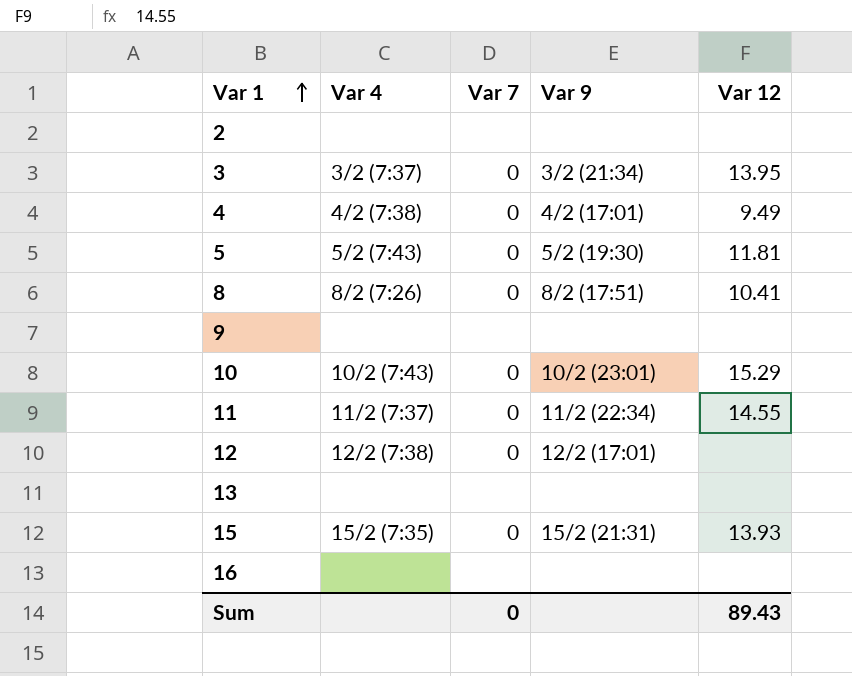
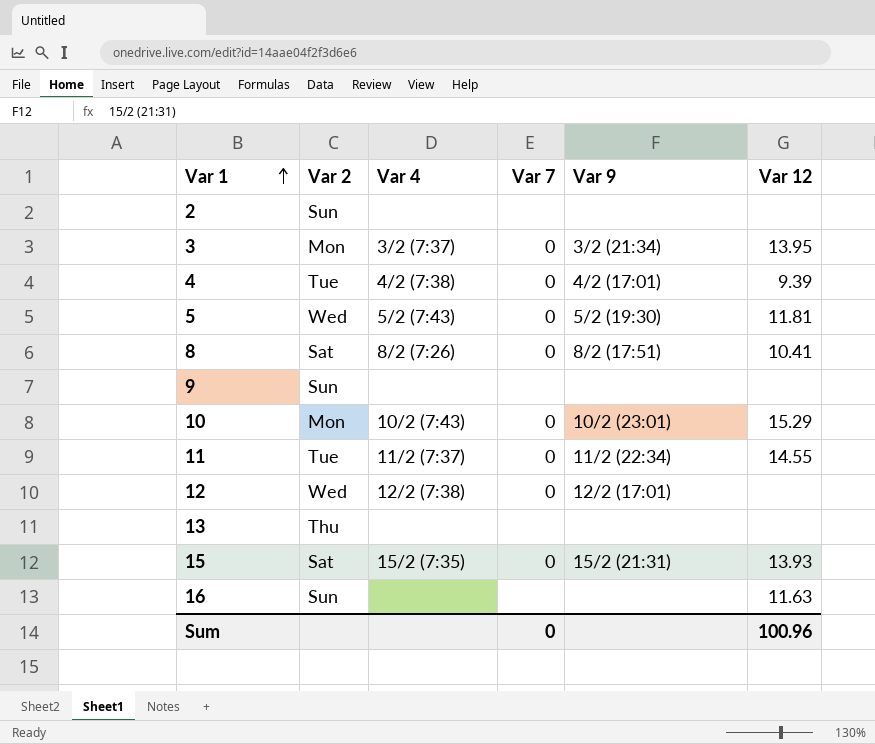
column Var 2 | position: none -> 2
4 | Var 12: 9.49 -> 9.39
16 | Var 12: none -> 11.63
Sum | Var 12: 89.43 -> 100.96

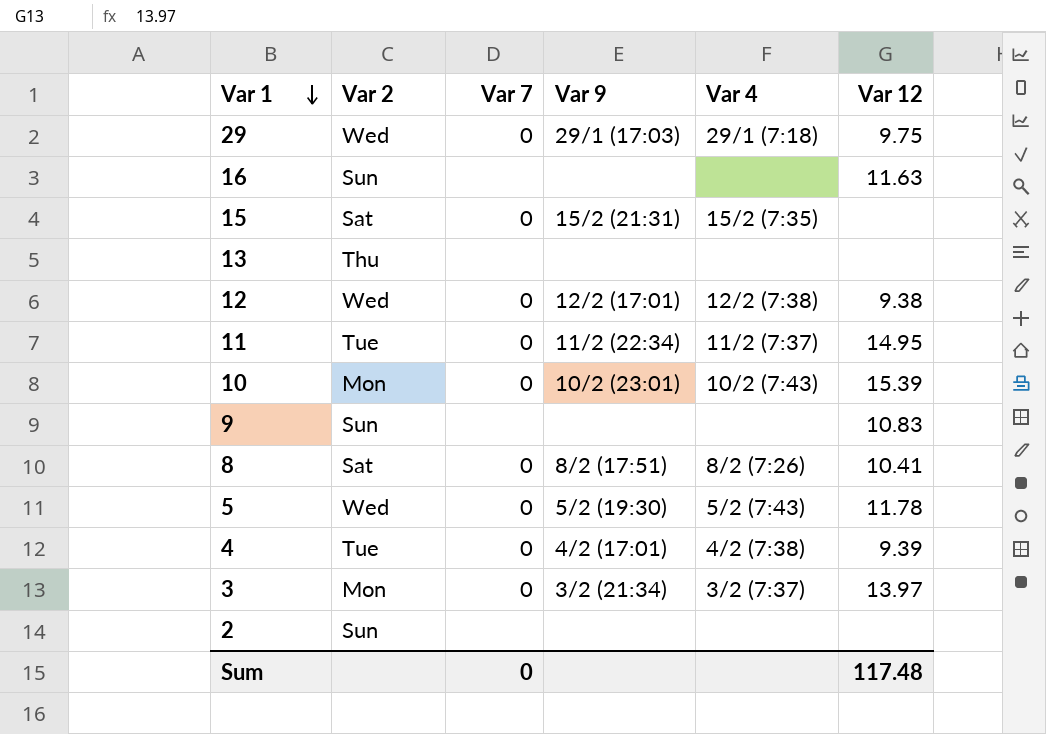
row order: Var 1 ascending -> Var 1 descending
column Var 4 | position: 3 -> 5
row 29: none -> Wed | 0 | 29/1 (17:03) | 29/1 (7:18) | 9.75
15 | Var 12: 13.93 -> none
12 | Var 12: none -> 9.38
11 | Var 12: 14.55 -> 14.95
10 | Var 12: 15.29 -> 15.39
9 | Var 12: none -> 10.83
5 | Var 12: 11.81 -> 11.78
3 | Var 12: 13.95 -> 13.97
Sum | Var 12: 100.96 -> 117.48

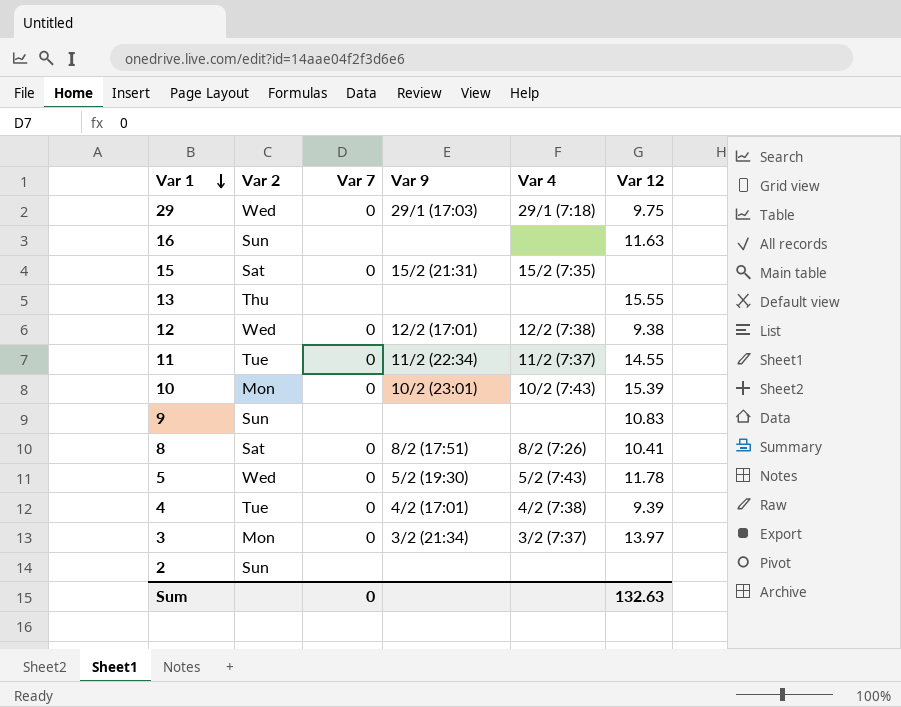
13 | Var 12: none -> 15.55
11 | Var 12: 14.95 -> 14.55
Sum | Var 12: 117.48 -> 132.63

